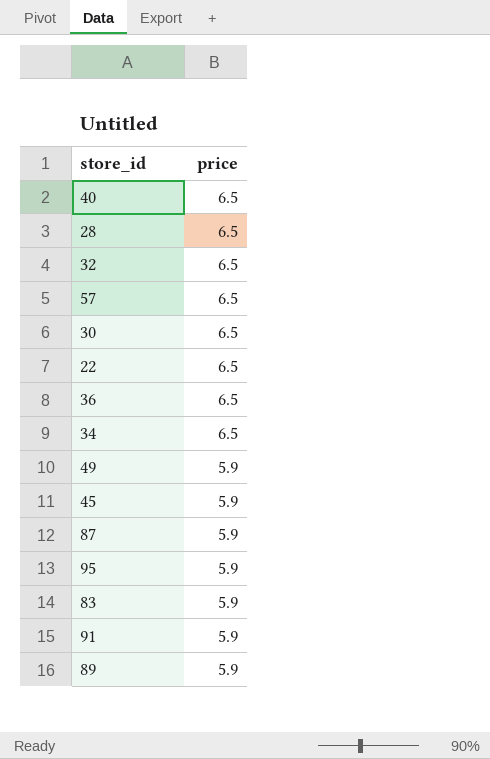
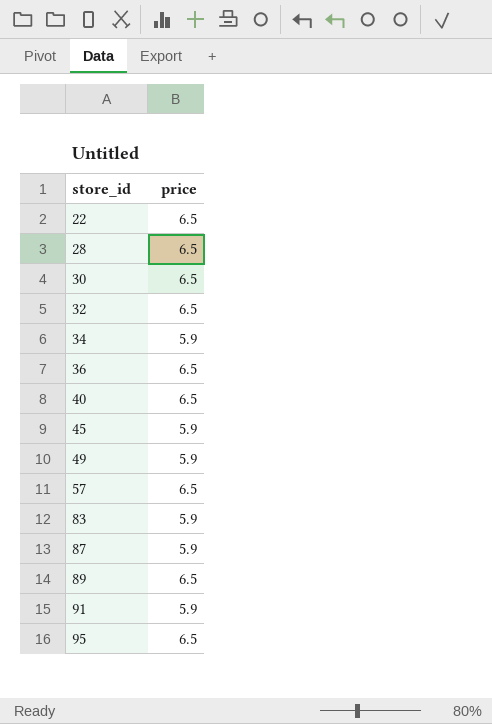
row order: price descending -> store_id ascending
34 | price: 6.5 -> 5.9
89 | price: 5.9 -> 6.5
95 | price: 5.9 -> 6.5

